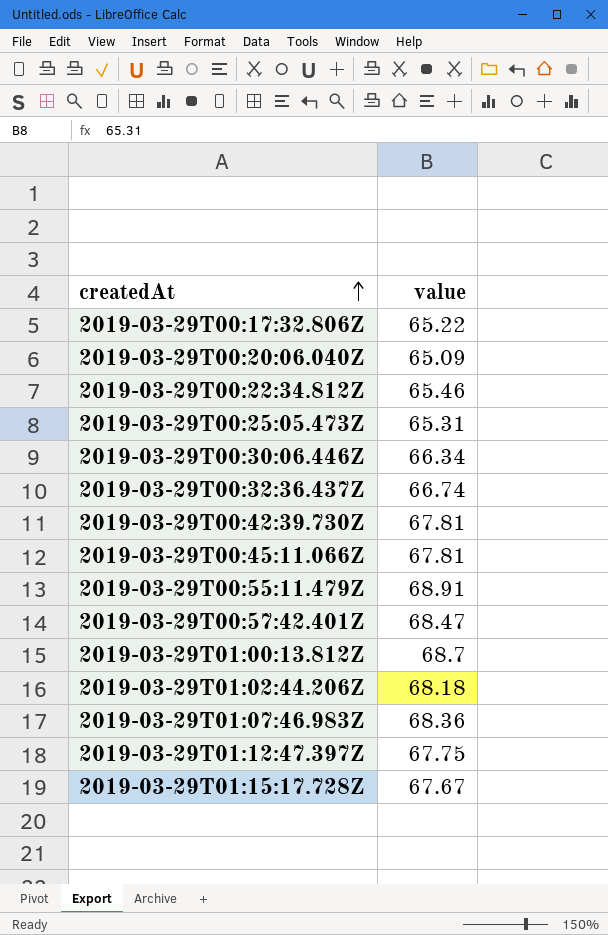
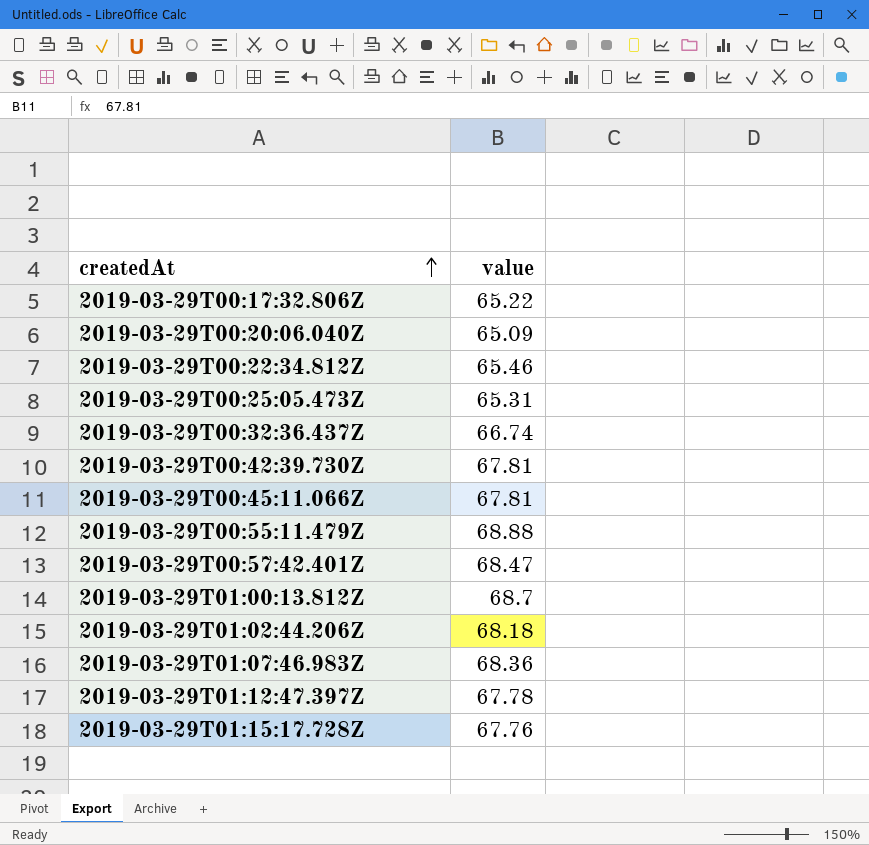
row 2019-03-29T00:30:06.446Z: 66.34 -> none
2019-03-29T00:55:11.479Z | value: 68.91 -> 68.88
2019-03-29T01:12:47.397Z | value: 67.75 -> 67.78
2019-03-29T01:15:17.728Z | value: 67.67 -> 67.76

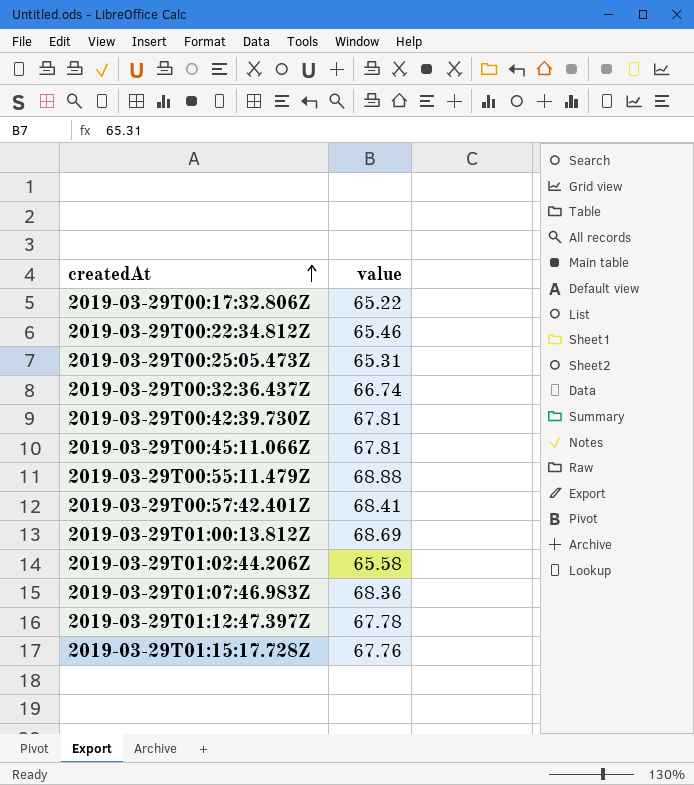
row 2019-03-29T00:20:06.040Z: 65.09 -> none
2019-03-29T00:57:42.401Z | value: 68.47 -> 68.41
2019-03-29T01:00:13.812Z | value: 68.7 -> 68.69
2019-03-29T01:02:44.206Z | value: 68.18 -> 65.58

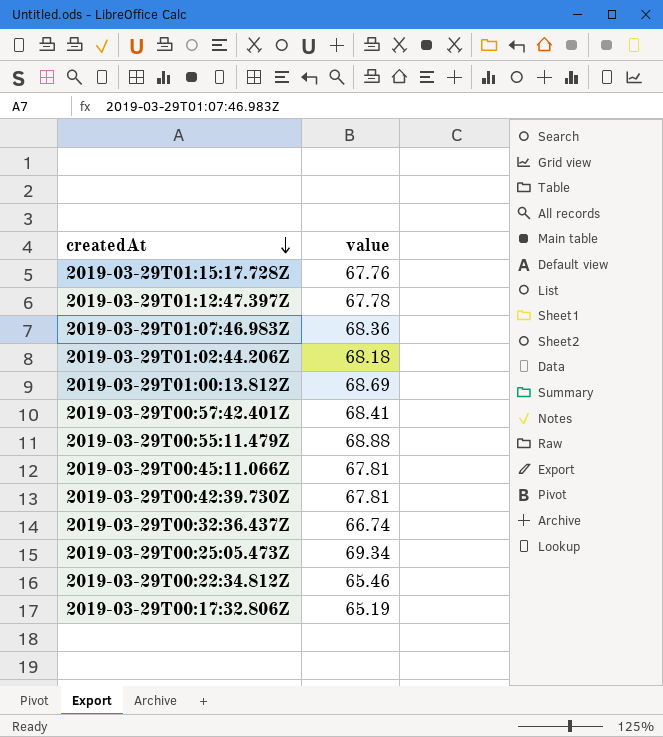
row order: createdAt ascending -> createdAt descending
2019-03-29T01:02:44.206Z | value: 65.58 -> 68.18
2019-03-29T00:25:05.473Z | value: 65.31 -> 69.34
2019-03-29T00:17:32.806Z | value: 65.22 -> 65.19

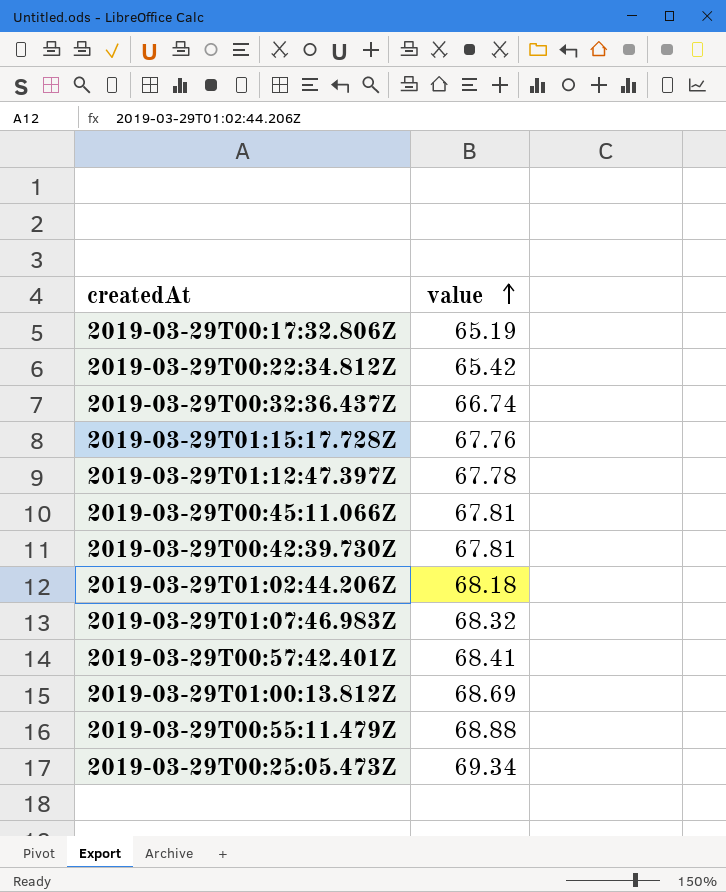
row order: createdAt descending -> value ascending
2019-03-29T00:22:34.812Z | value: 65.46 -> 65.42
2019-03-29T01:07:46.983Z | value: 68.36 -> 68.32

